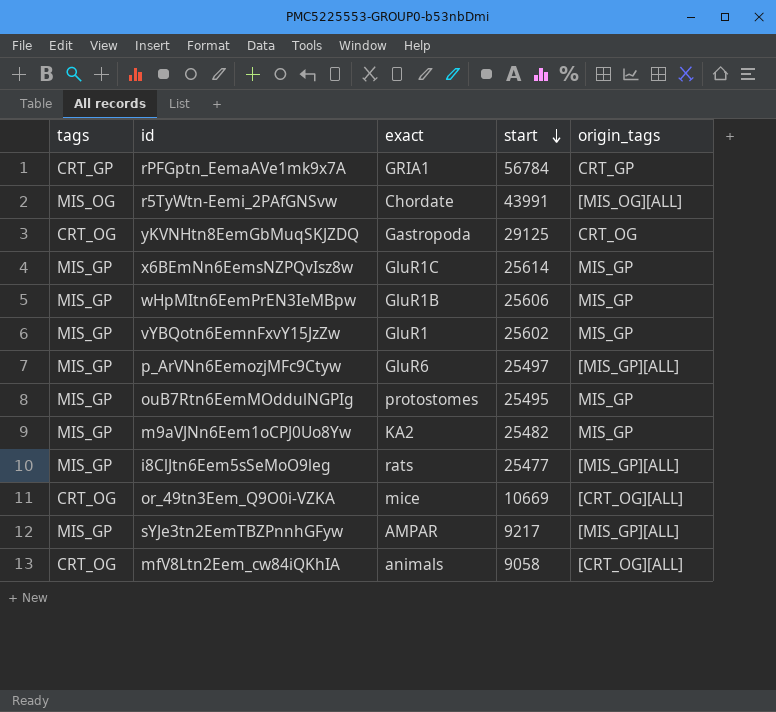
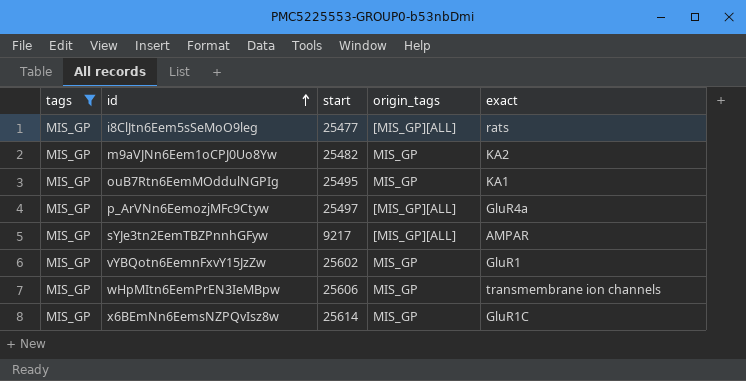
filter: none -> tags = MIS_GP
row order: start descending -> id ascending
column exact | position: 3 -> 5
ouB7Rtn6EemMOddulNGPIg | exact: protostomes -> KA1
p_ArVNn6EemozjMFc9Ctyw | exact: GluR6 -> GluR4a
wHpMItn6EemPrEN3IeMBpw | exact: GluR1B -> transmembrane ion channels

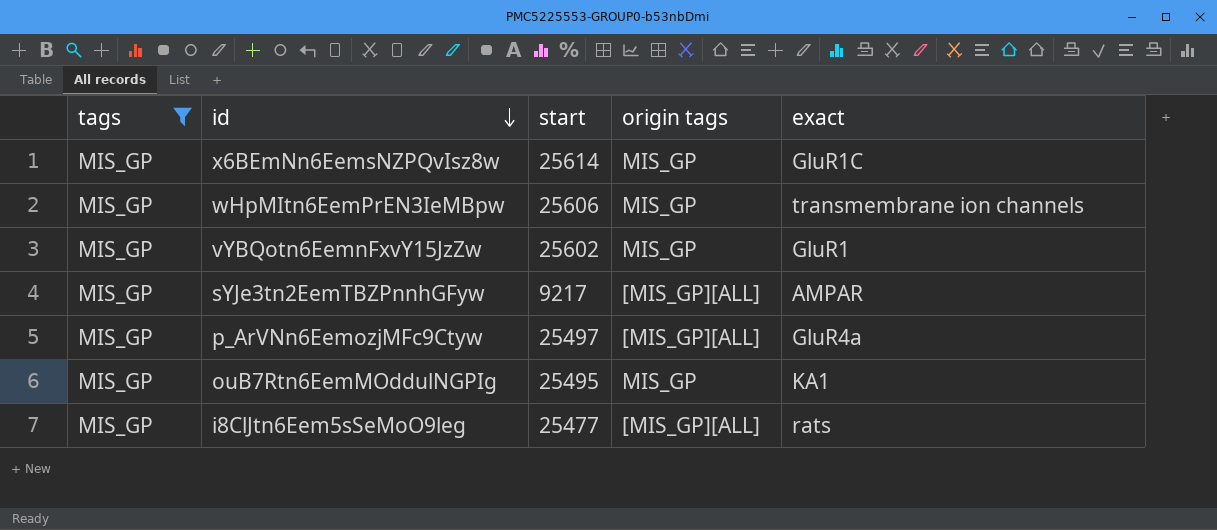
row order: id ascending -> id descending
column name: origin_tags -> origin tags
row m9aVJNn6Eem1oCPJ0Uo8Yw: MIS_GP | 25482 | MIS_GP | KA2 -> none

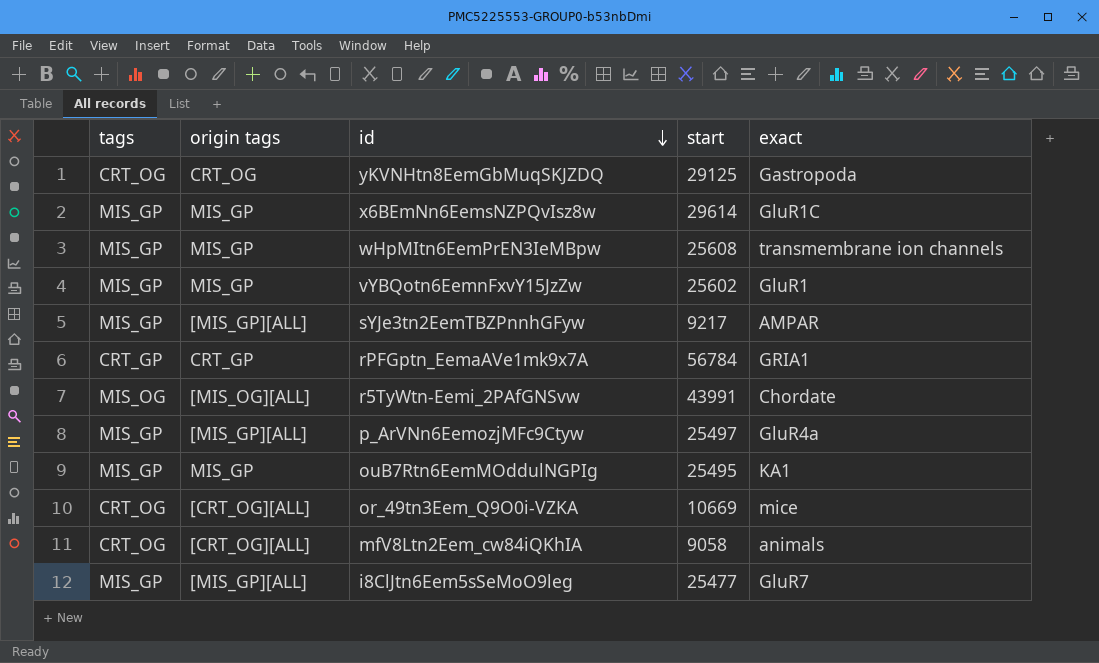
filter: tags = MIS_GP -> none
column origin tags | position: 4 -> 2
x6BEmNn6EemsNZPQvIsz8w | start: 25614 -> 29614
wHpMItn6EemPrEN3IeMBpw | start: 25606 -> 25608
i8ClJtn6Eem5sSeMoO9leg | exact: rats -> GluR7

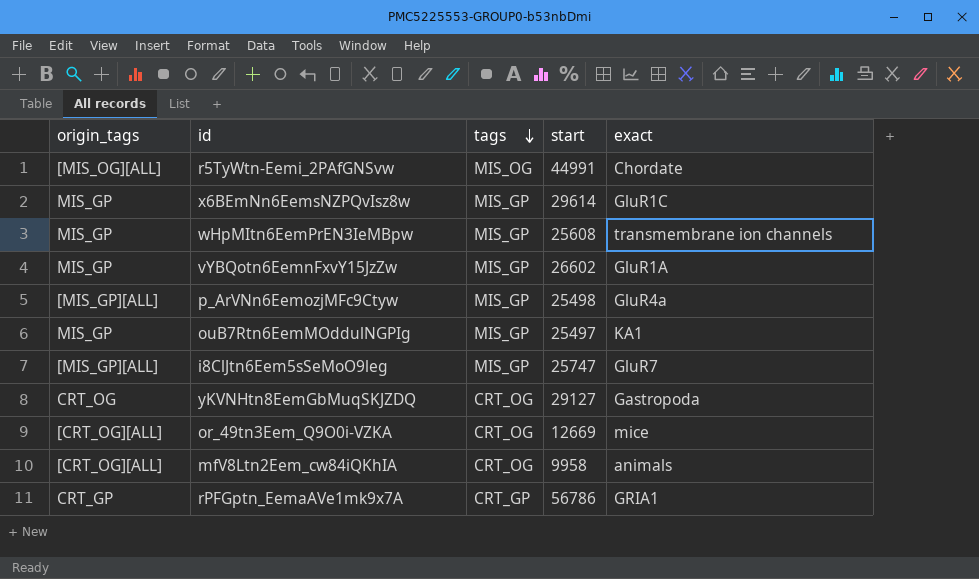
row order: id descending -> tags descending
column name: origin tags -> origin_tags
column tags | position: 1 -> 3
row sYJe3tn2EemTBZPnnhGFyw: MIS_GP | [MIS_GP][ALL] | 9217 | AMPAR -> none
r5TyWtn-Eemi_2PAfGNSvw | start: 43991 -> 44991
vYBQotn6EemnFxvY15JzZw | start: 25602 -> 26602
vYBQotn6EemnFxvY15JzZw | exact: GluR1 -> GluR1A
p_ArVNn6EemozjMFc9Ctyw | start: 25497 -> 25498
ouB7Rtn6EemMOddulNGPIg | start: 25495 -> 25497
i8ClJtn6Eem5sSeMoO9leg | start: 25477 -> 25747
yKVNHtn8EemGbMuqSKJZDQ | start: 29125 -> 29127
or_49tn3Eem_Q9O0i-VZKA | start: 10669 -> 12669
mfV8Ltn2Eem_cw84iQKhIA | start: 9058 -> 9958
rPFGptn_EemaAVe1mk9x7A | start: 56784 -> 56786

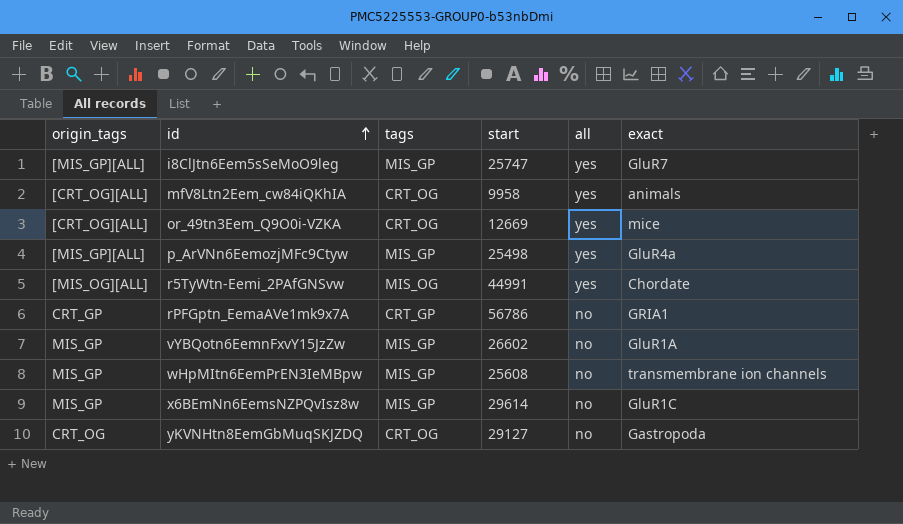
row order: tags descending -> id ascending
column all | position: none -> 5
row ouB7Rtn6EemMOddulNGPIg: MIS_GP | MIS_GP | 25497 | KA1 -> none

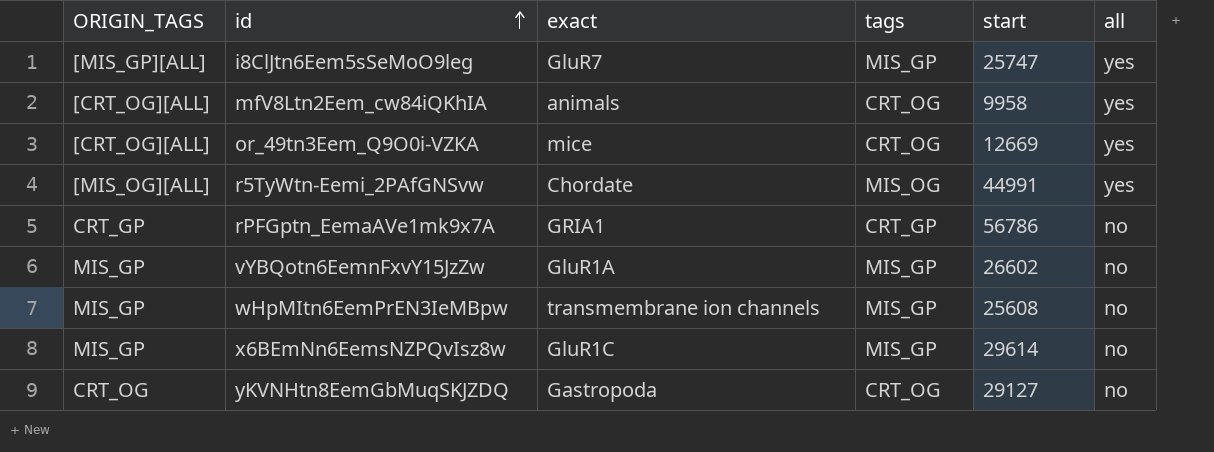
column name: origin_tags -> ORIGIN_TAGS
column exact | position: 6 -> 3
row p_ArVNn6EemozjMFc9Ctyw: [MIS_GP][ALL] | MIS_GP | 25498 | yes | GluR4a -> none

